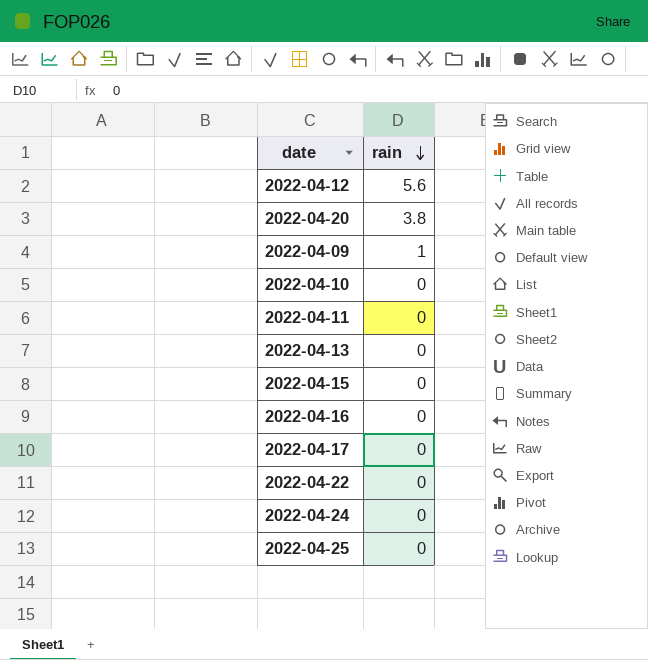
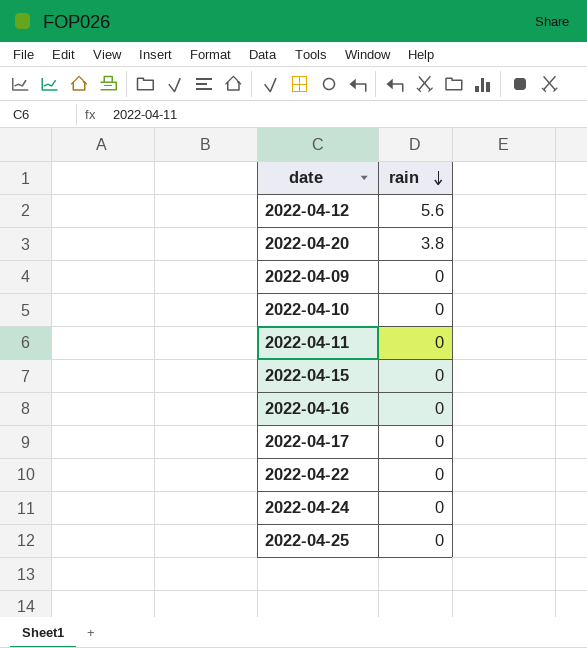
row 2022-04-13: 0 -> none
2022-04-09 | rain: 1 -> 0

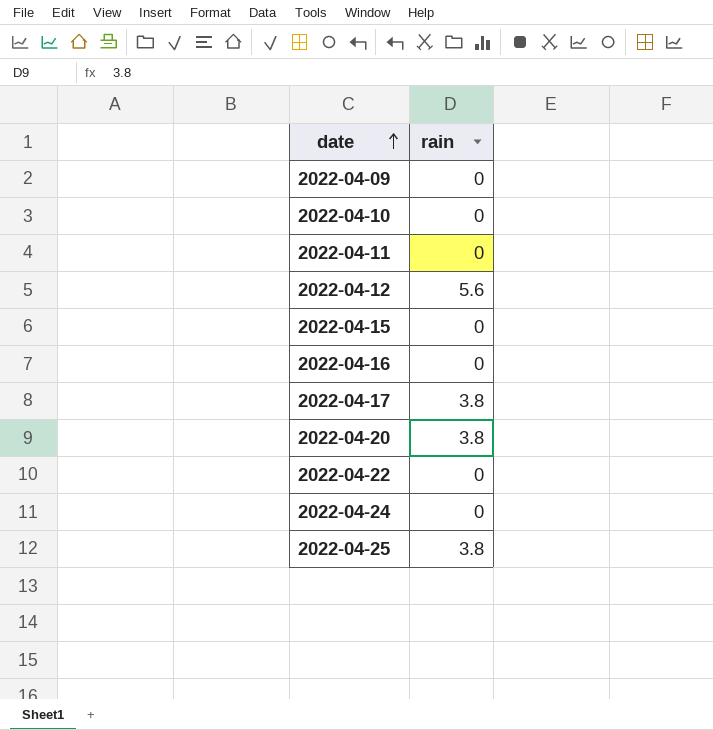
row order: rain descending -> date ascending
2022-04-17 | rain: 0 -> 3.8
2022-04-25 | rain: 0 -> 3.8

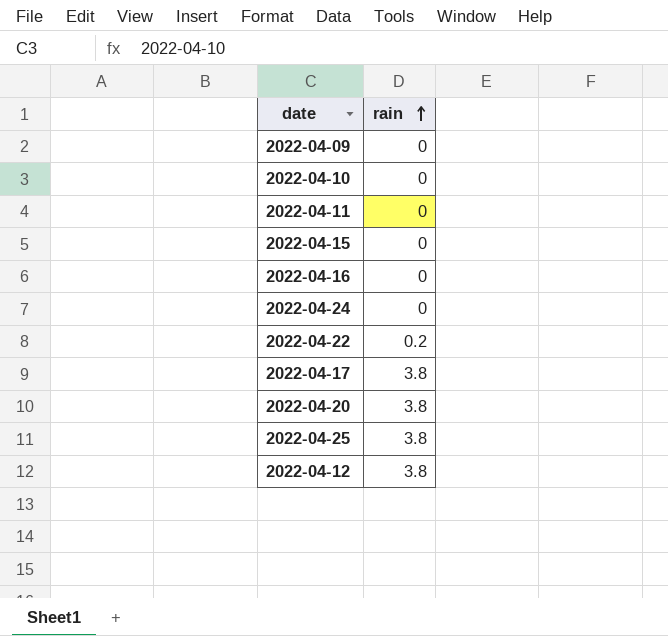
row order: date ascending -> rain ascending
2022-04-22 | rain: 0 -> 0.2
2022-04-12 | rain: 5.6 -> 3.8

